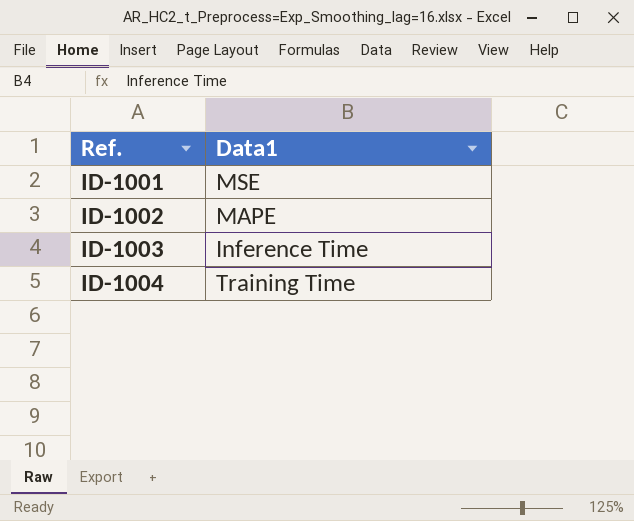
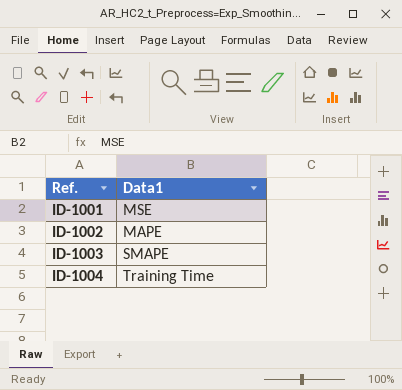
ID-1003 | Data1: Inference Time -> SMAPE

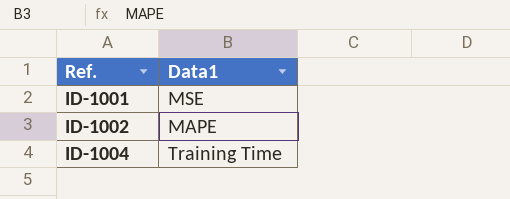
row ID-1003: SMAPE -> none

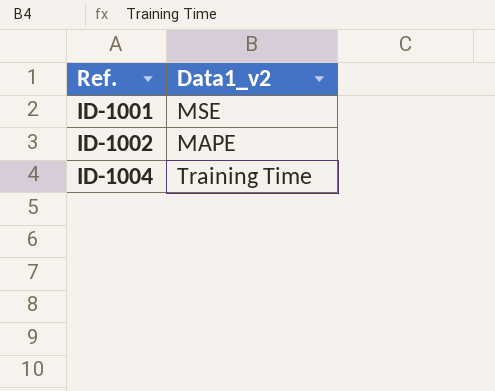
column name: Data1 -> Data1_v2

